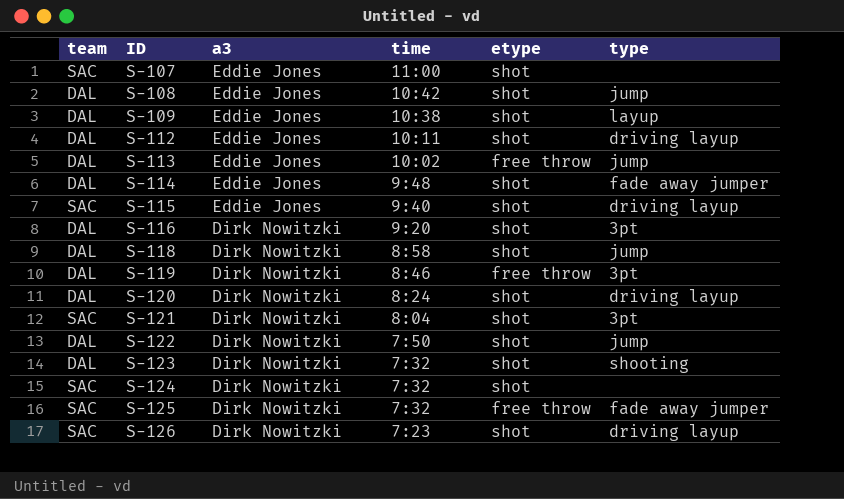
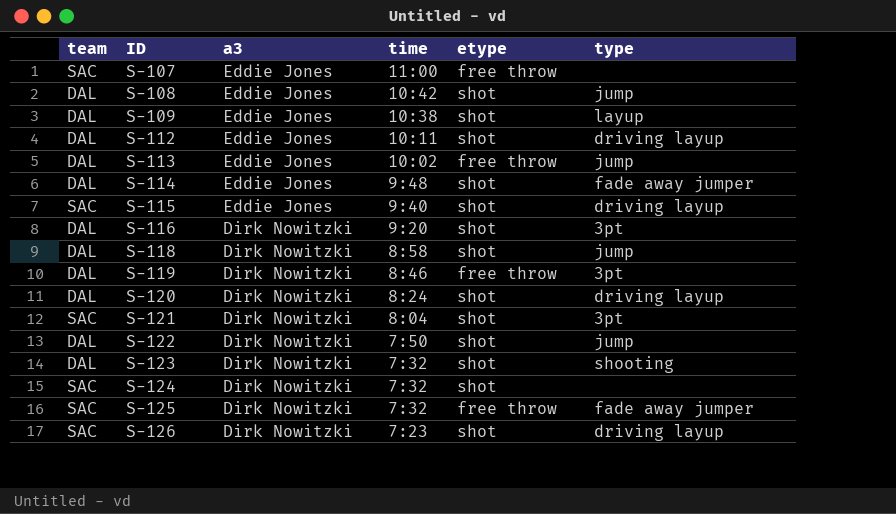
S-107 | etype: shot -> free throw

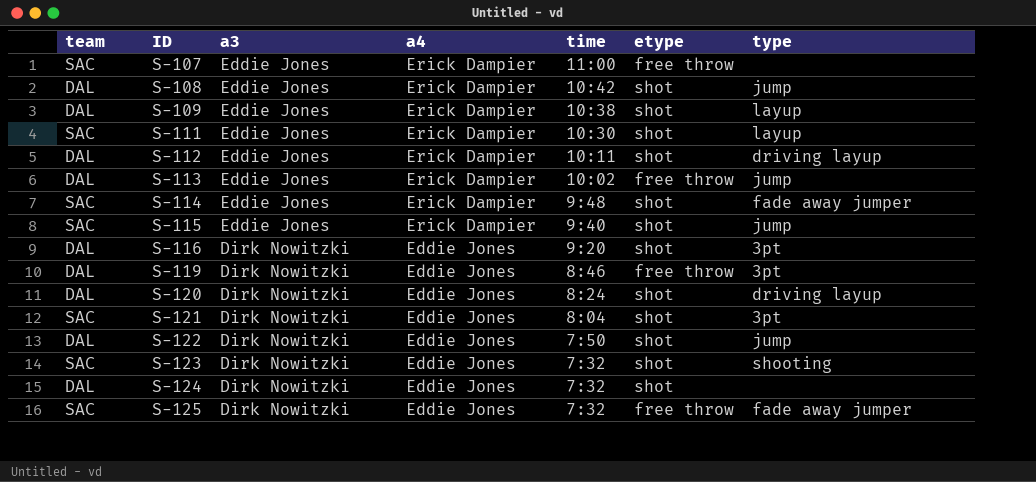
column a4 | position: none -> 4
row S-118: DAL | Dirk Nowitzki | 8:58 | shot | jump -> none
row S-126: SAC | Dirk Nowitzki | 7:23 | shot | driving layup -> none
row S-111: none -> SAC | Eddie Jones | Erick Dampier | 10:30 | shot | layup
S-114 | team: DAL -> SAC
S-115 | type: driving layup -> jump
S-123 | team: DAL -> SAC
S-124 | team: SAC -> DAL

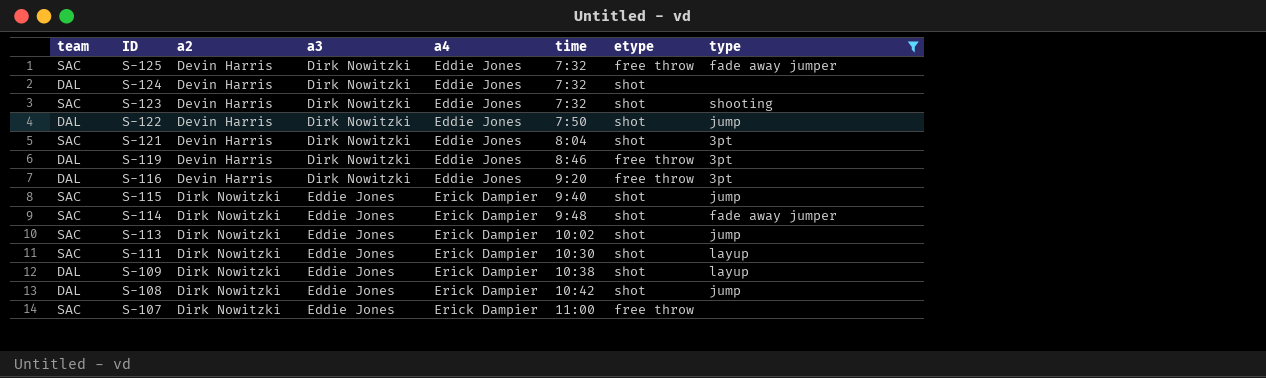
filter: none -> type != driving layup
row order: ID ascending -> ID descending
column a2 | position: none -> 3
S-116 | etype: shot -> free throw
S-113 | team: DAL -> SAC
S-113 | etype: free throw -> shot

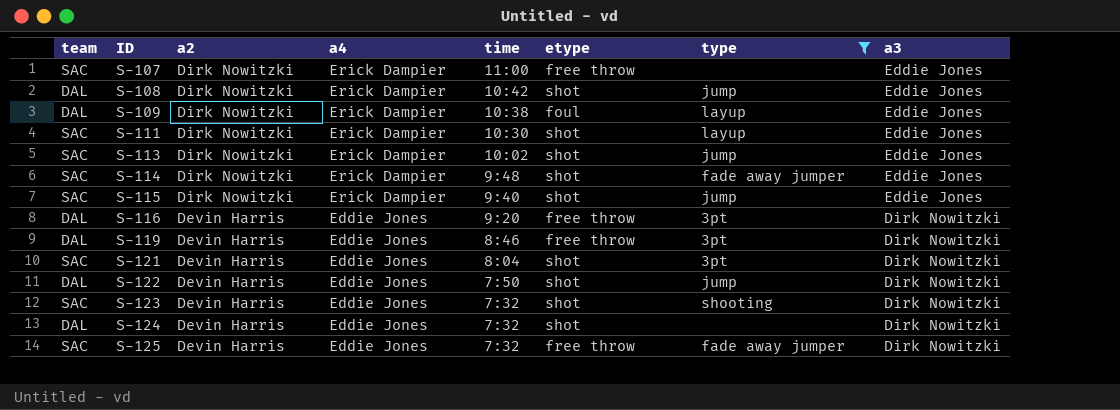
row order: ID descending -> ID ascending
column a3 | position: 4 -> 8
S-109 | etype: shot -> foul

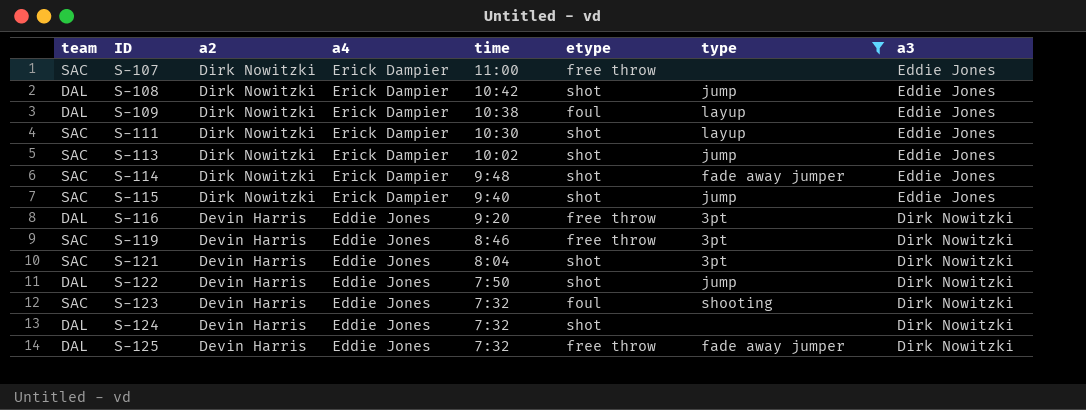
S-119 | team: DAL -> SAC
S-123 | etype: shot -> foul
S-125 | team: SAC -> DAL

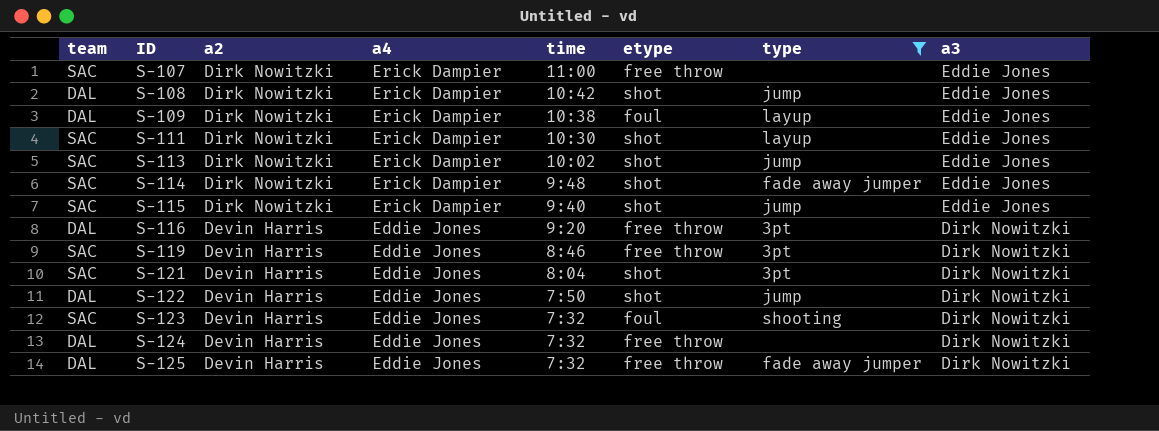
S-124 | etype: shot -> free throw

